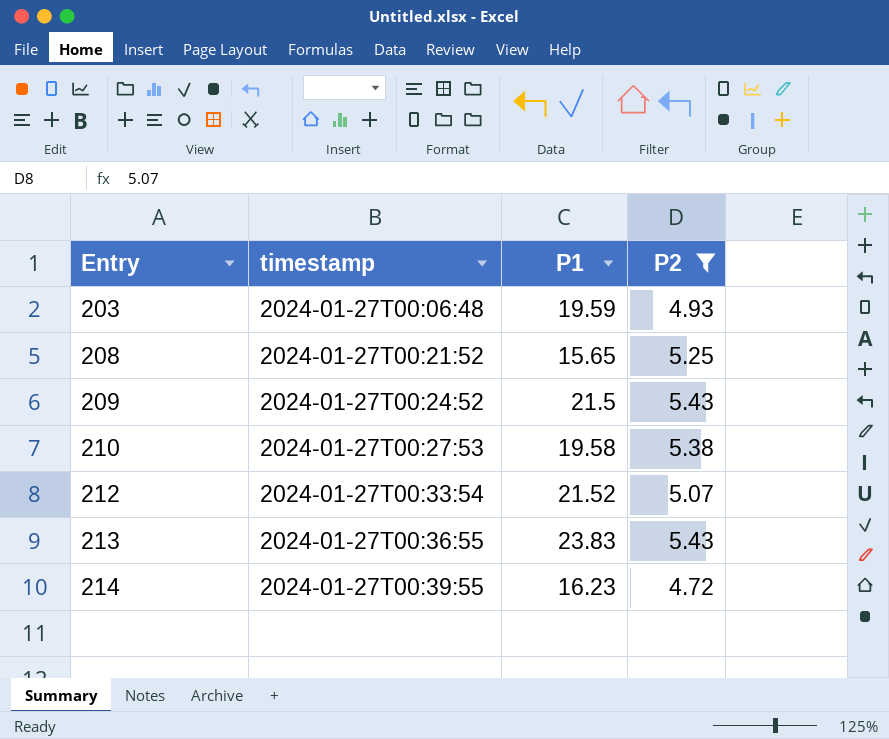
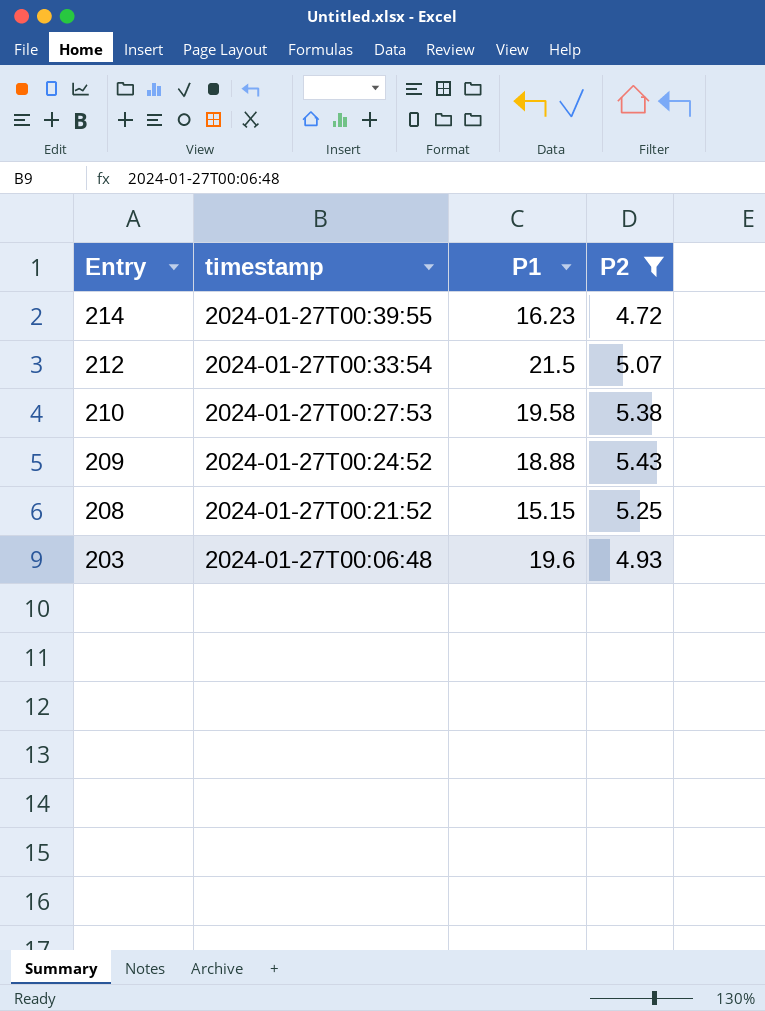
row order: Entry ascending -> Entry descending
row 213: 2024-01-27T00:36:55 | 23.83 | 5.43 -> none
212 | P1: 21.52 -> 21.5
209 | P1: 21.5 -> 18.88
208 | P1: 15.65 -> 15.15
203 | P1: 19.59 -> 19.6

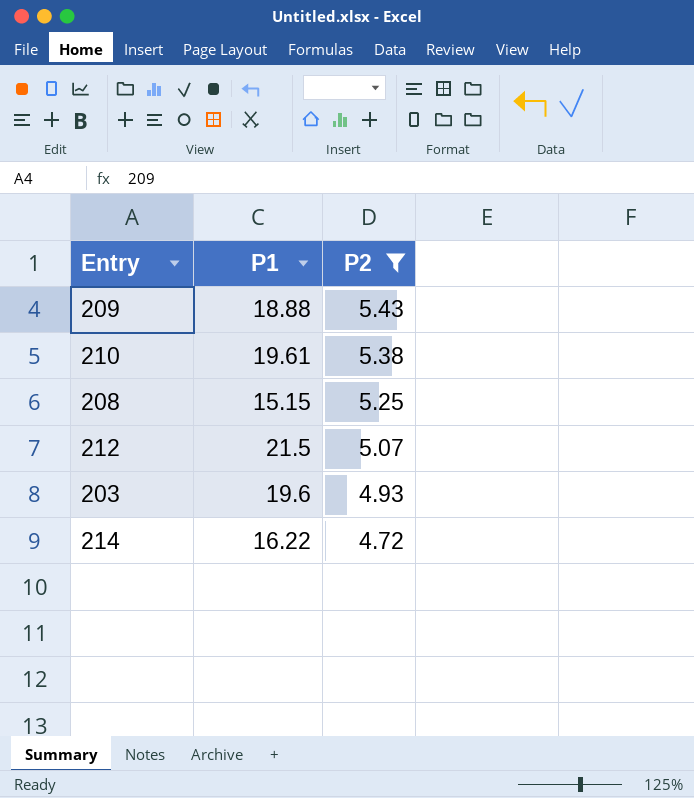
row order: Entry descending -> P2 descending
column timestamp | position: 2 -> none
210 | P1: 19.58 -> 19.61
214 | P1: 16.23 -> 16.22

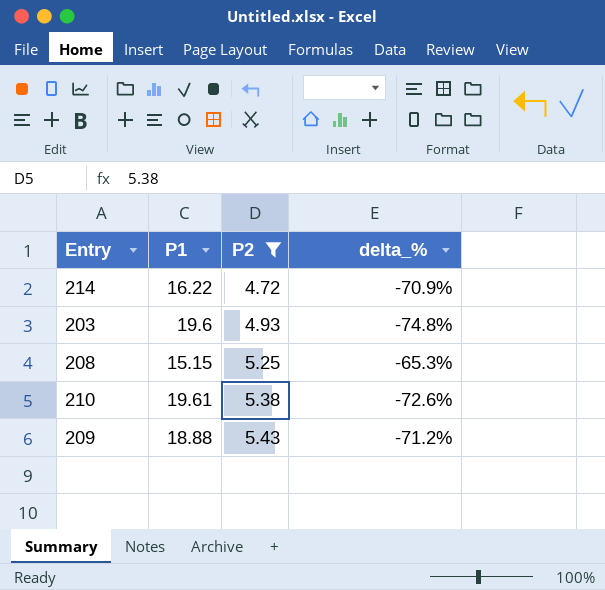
row order: P2 descending -> P2 ascending
column delta_% | formula: none -> ([P2] - [P1]) / [P1]
row 212: 21.5 | 5.07 -> none

